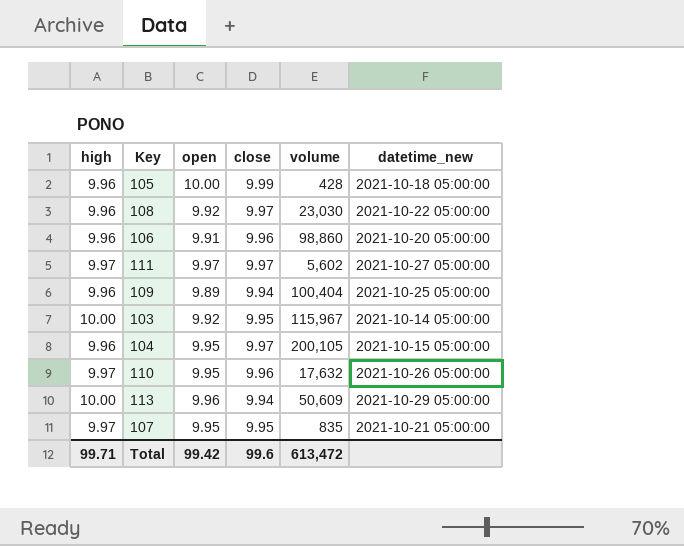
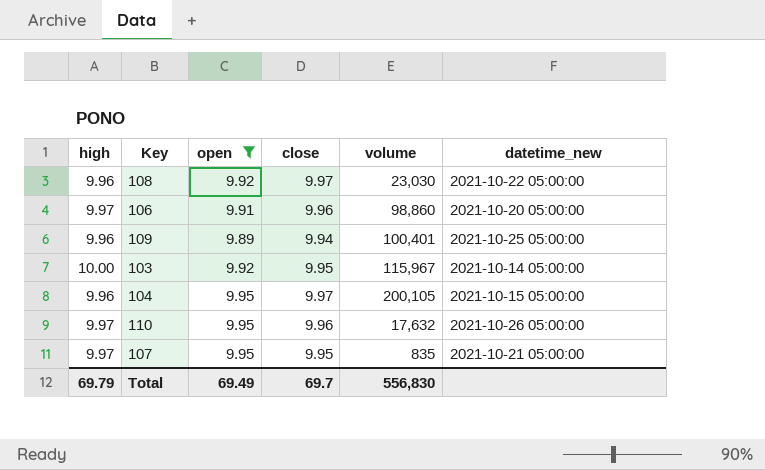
filter: none -> open <= 9.95
106 | high: 9.96 -> 9.97
109 | volume: 100,404 -> 100,401
Total | high: 99.71 -> 69.79
Total | open: 99.42 -> 69.49
Total | close: 99.6 -> 69.7
Total | volume: 613,472 -> 556,830

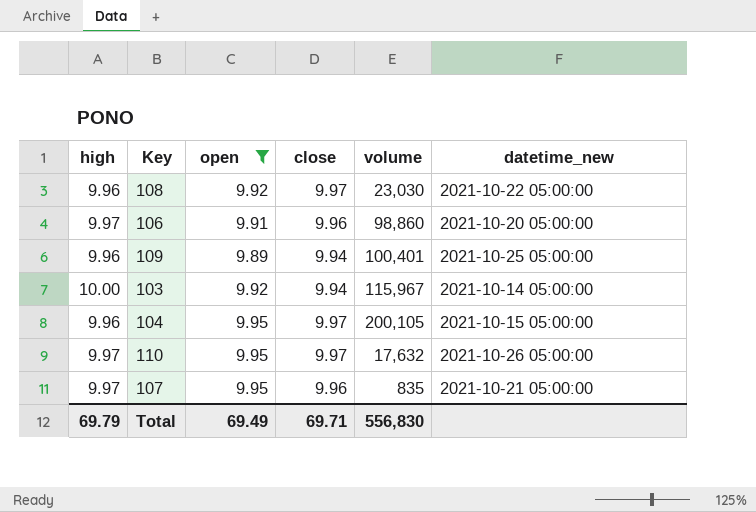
103 | close: 9.95 -> 9.94
110 | close: 9.96 -> 9.97
107 | close: 9.95 -> 9.96
Total | close: 69.7 -> 69.71

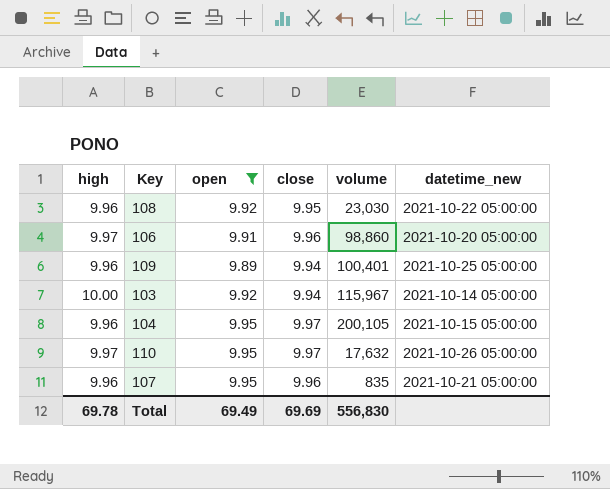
108 | close: 9.97 -> 9.95
107 | high: 9.97 -> 9.96
Total | high: 69.79 -> 69.78
Total | close: 69.71 -> 69.69

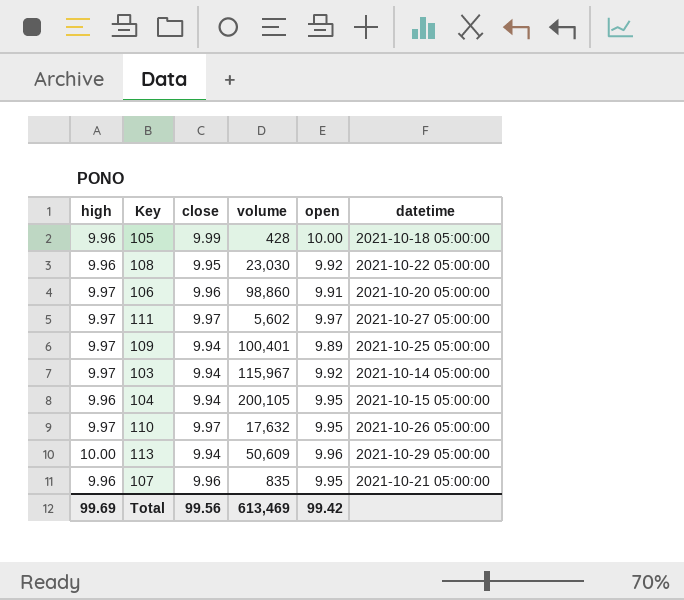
filter: open <= 9.95 -> none
column open | position: 3 -> 5
column name: datetime_new -> datetime
109 | high: 9.96 -> 9.97
103 | high: 10.00 -> 9.97
104 | close: 9.97 -> 9.94
Total | high: 69.78 -> 99.69
Total | close: 69.69 -> 99.56
Total | volume: 556,830 -> 613,469
Total | open: 69.49 -> 99.42

